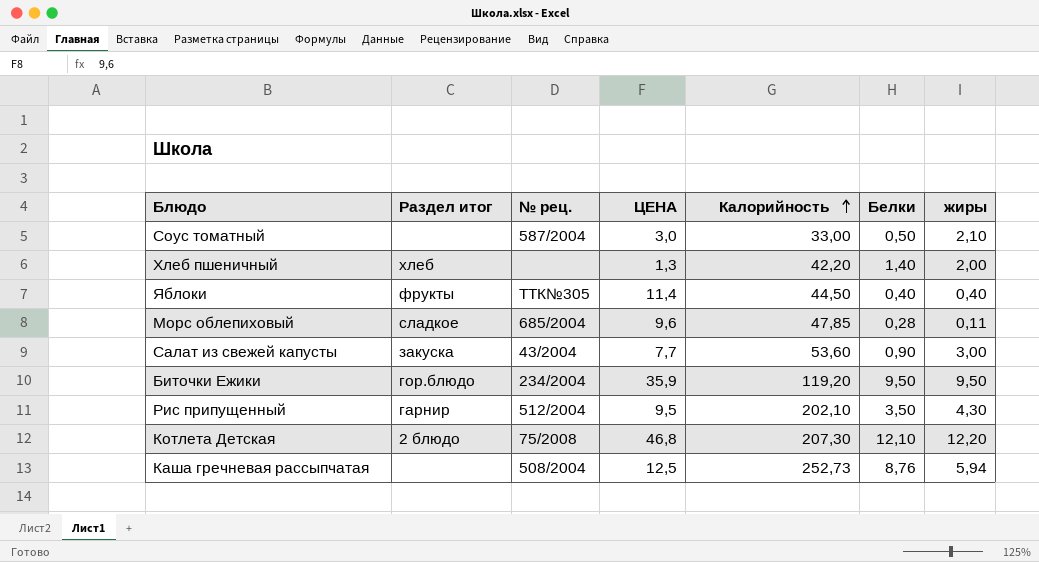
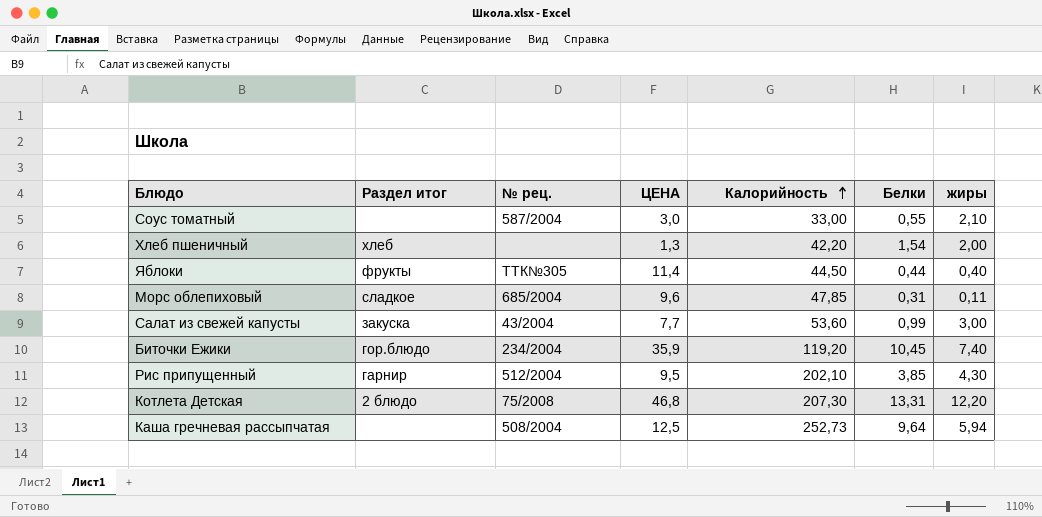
Соус томатный | Белки: 0,50 -> 0,55
Хлеб пшеничный | Белки: 1,40 -> 1,54
Яблоки | Белки: 0,40 -> 0,44
Морс облепиховый | Белки: 0,28 -> 0,31
Салат из свежей капусты | Белки: 0,90 -> 0,99
Биточки Ежики | Белки: 9,50 -> 10,45
Биточки Ежики | жиры: 9,50 -> 7,40
Рис припущенный | Белки: 3,50 -> 3,85
Котлета Детская | Белки: 12,10 -> 13,31
Каша гречневая рассыпчатая | Белки: 8,76 -> 9,64

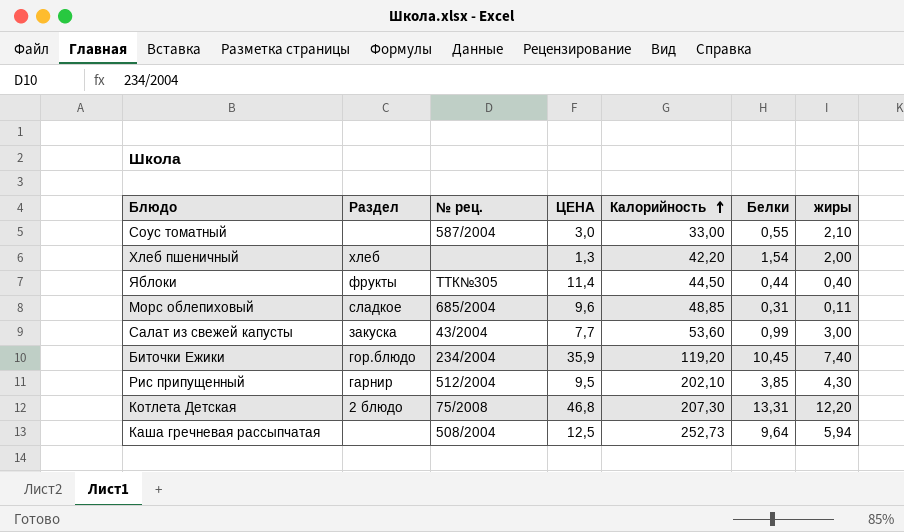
column name: Раздел итог -> Раздел
Морс облепиховый | Калорийность: 47,85 -> 48,85

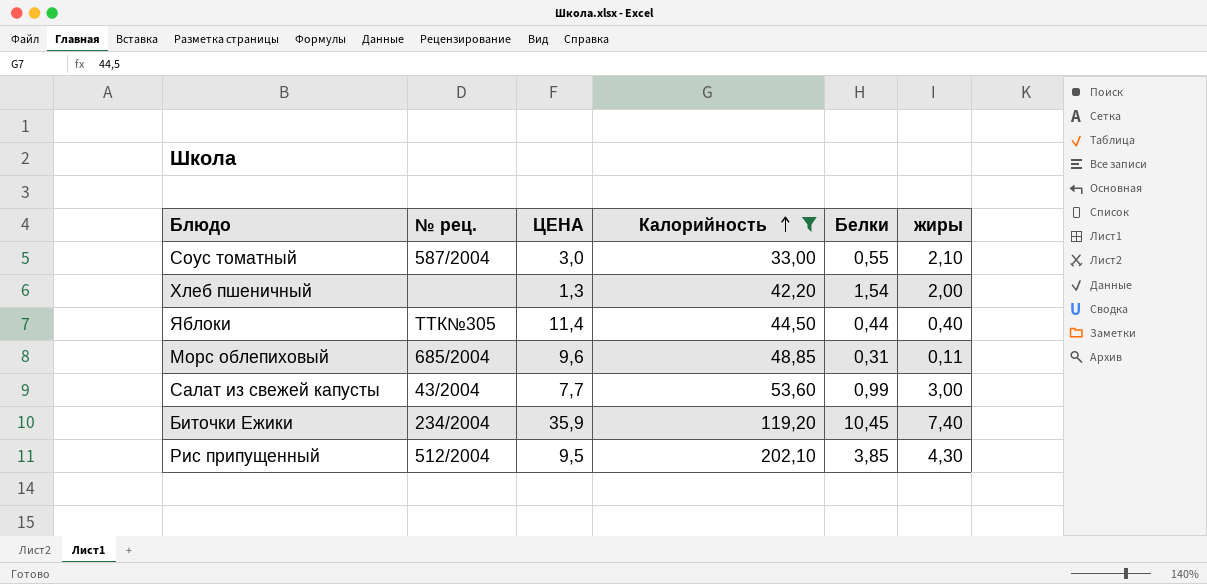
filter: none -> Калорийность <= 202,10
column Раздел | position: 2 -> none

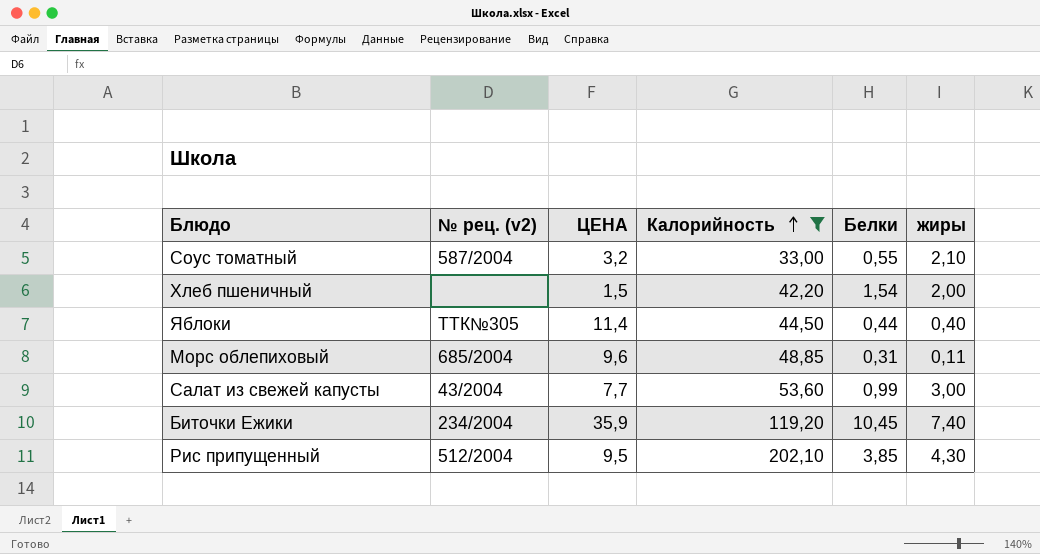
column name: № рец. -> № рец. (v2)
Соус томатный | ЦЕНА: 3,0 -> 3,2
Хлеб пшеничный | ЦЕНА: 1,3 -> 1,5

